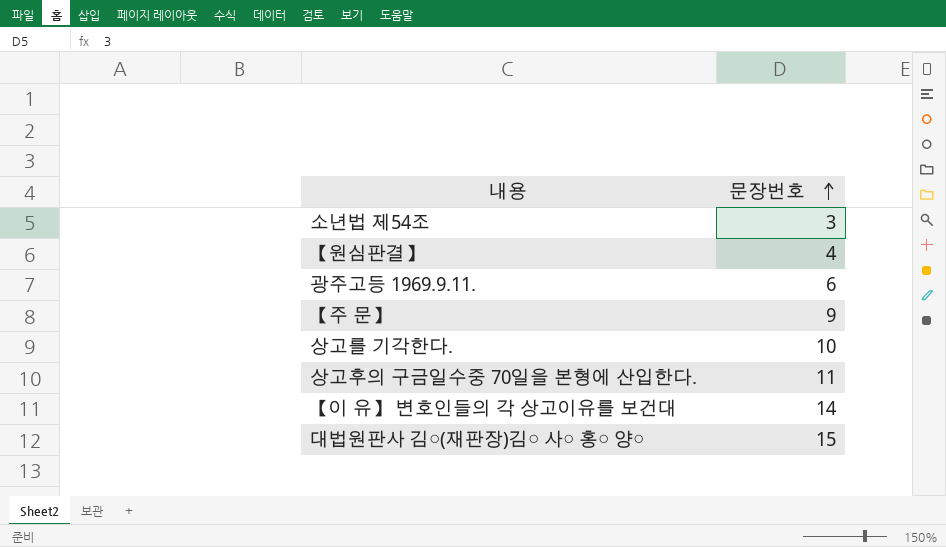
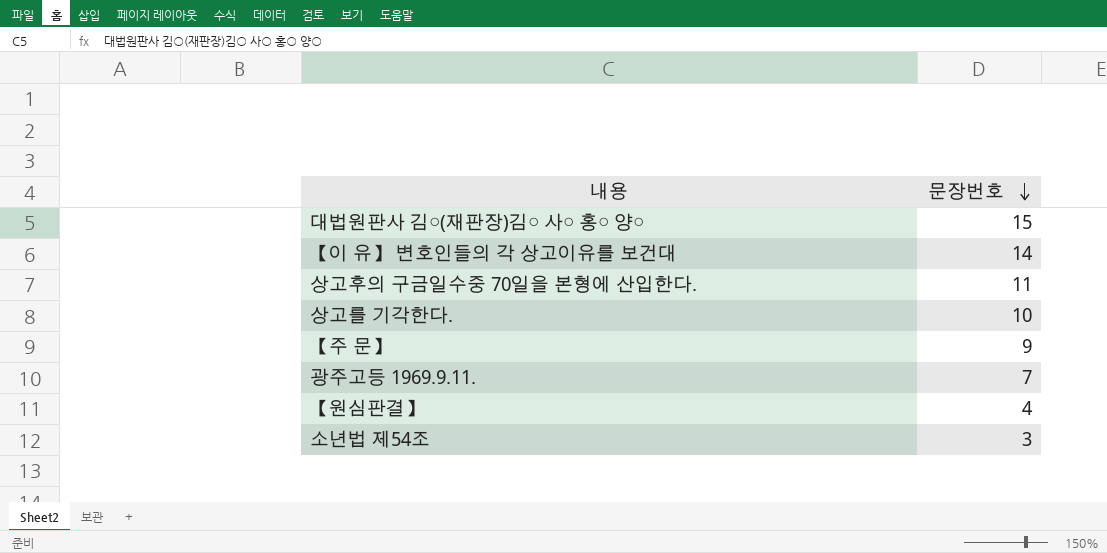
row order: 문장번호 ascending -> 문장번호 descending
광주고등 1969.9.11. | 문장번호: 6 -> 7

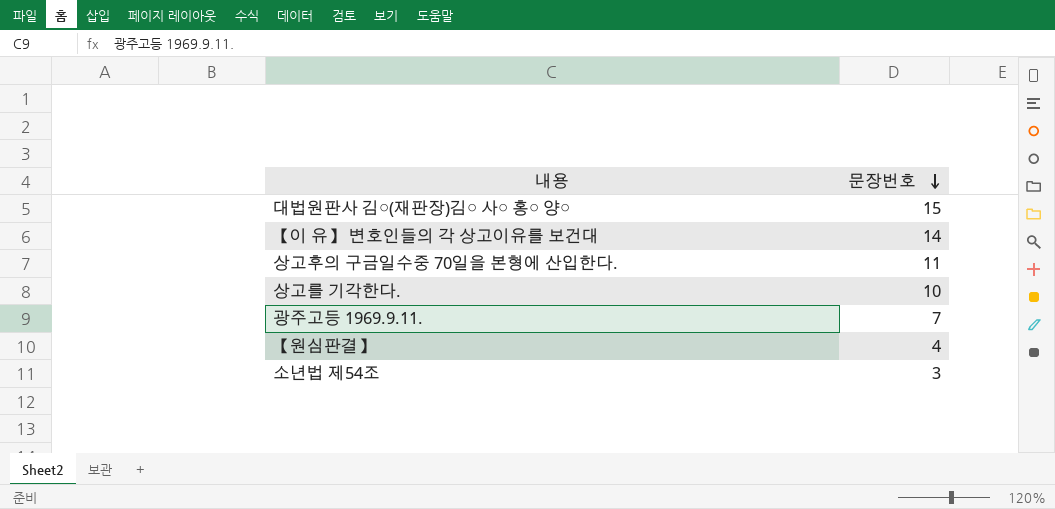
row 【주 문】: 9 -> none

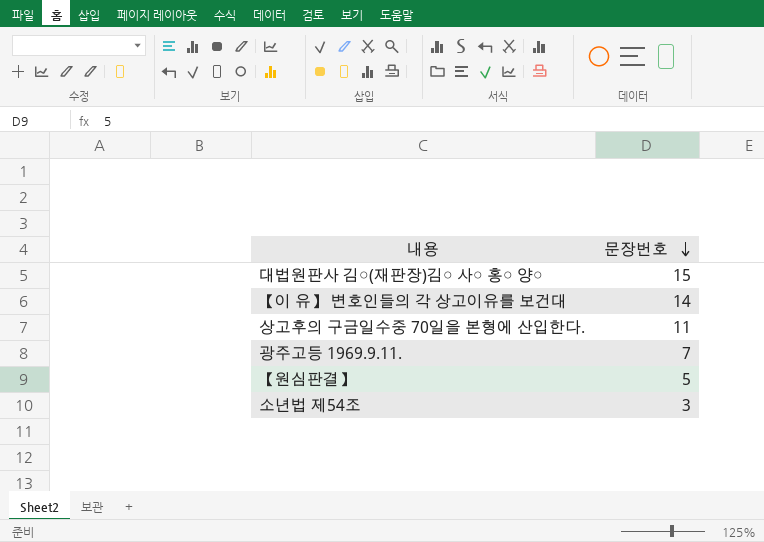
row 상고를 기각한다.: 10 -> none
【원심판결】 | 문장번호: 4 -> 5

